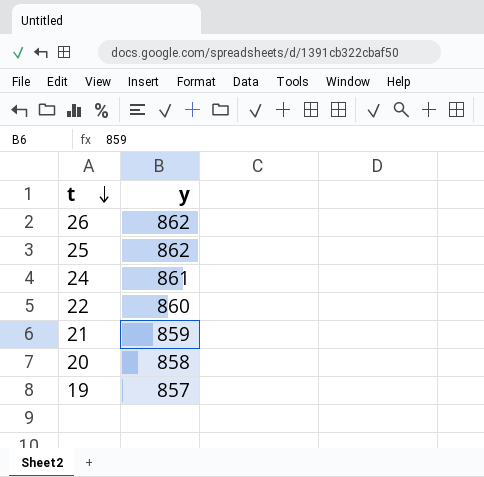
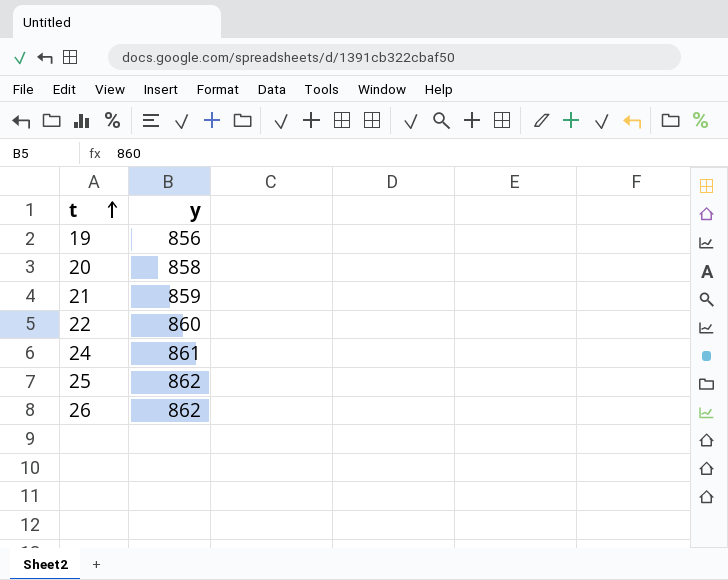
row order: t descending -> t ascending
19 | y: 857 -> 856

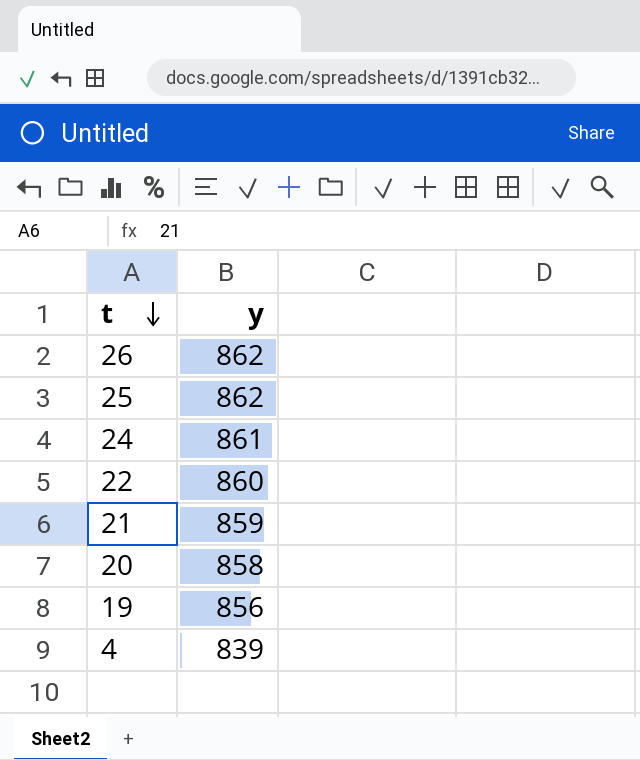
row order: t ascending -> t descending
row 4: none -> 839

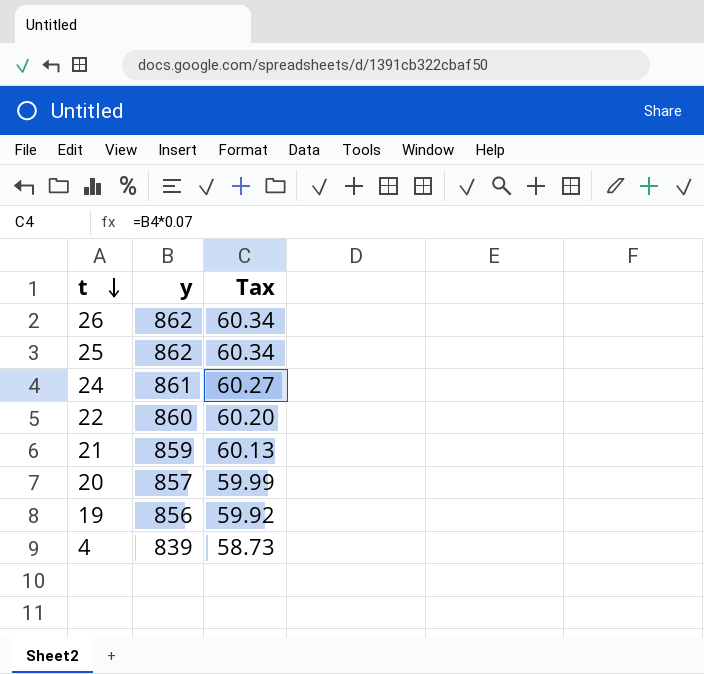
column Tax | formula: none -> [y] * 0.07
20 | y: 858 -> 857

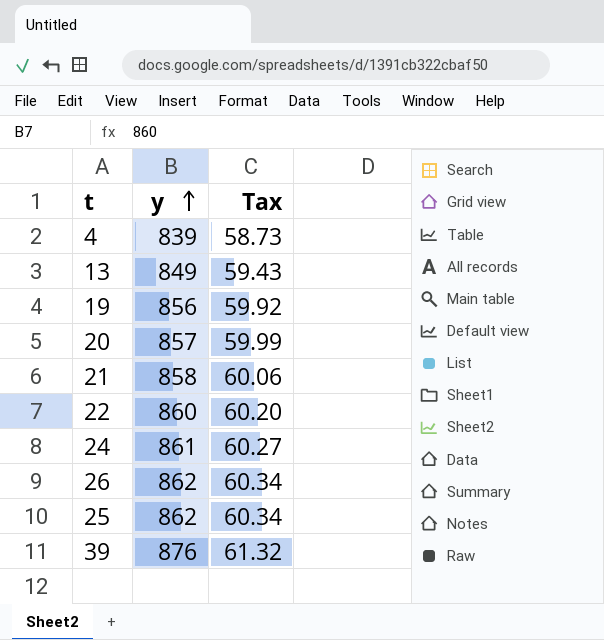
row order: t descending -> y ascending
row 13: none -> 849 | 59.43
21 | y: 859 -> 858
21 | Tax: 60.13 -> 60.06
row 39: none -> 876 | 61.32

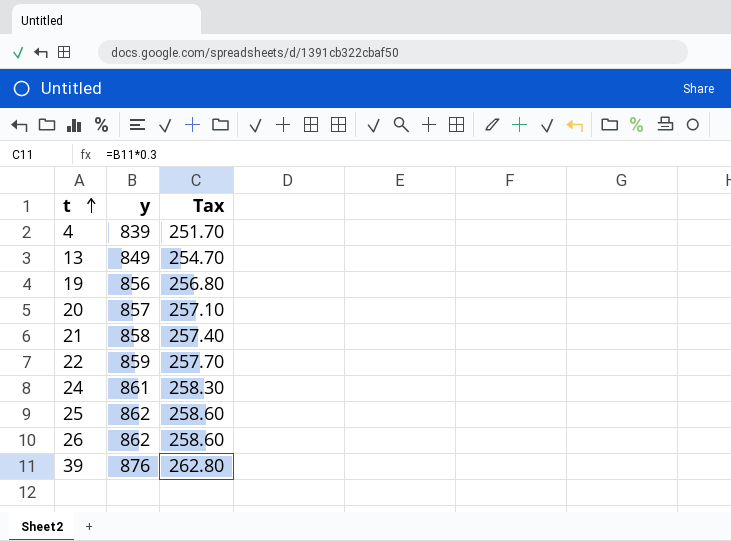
row order: y ascending -> t ascending
column Tax | formula: [y] * 0.07 -> [y] * 0.3
22 | y: 860 -> 859

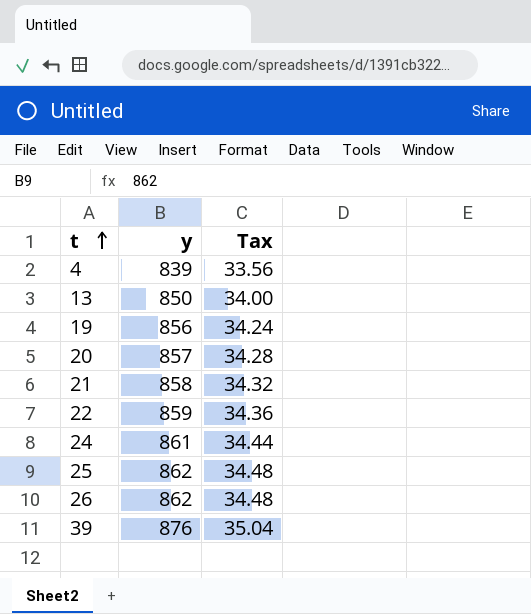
column Tax | formula: [y] * 0.3 -> [y] * 0.04
13 | y: 849 -> 850

